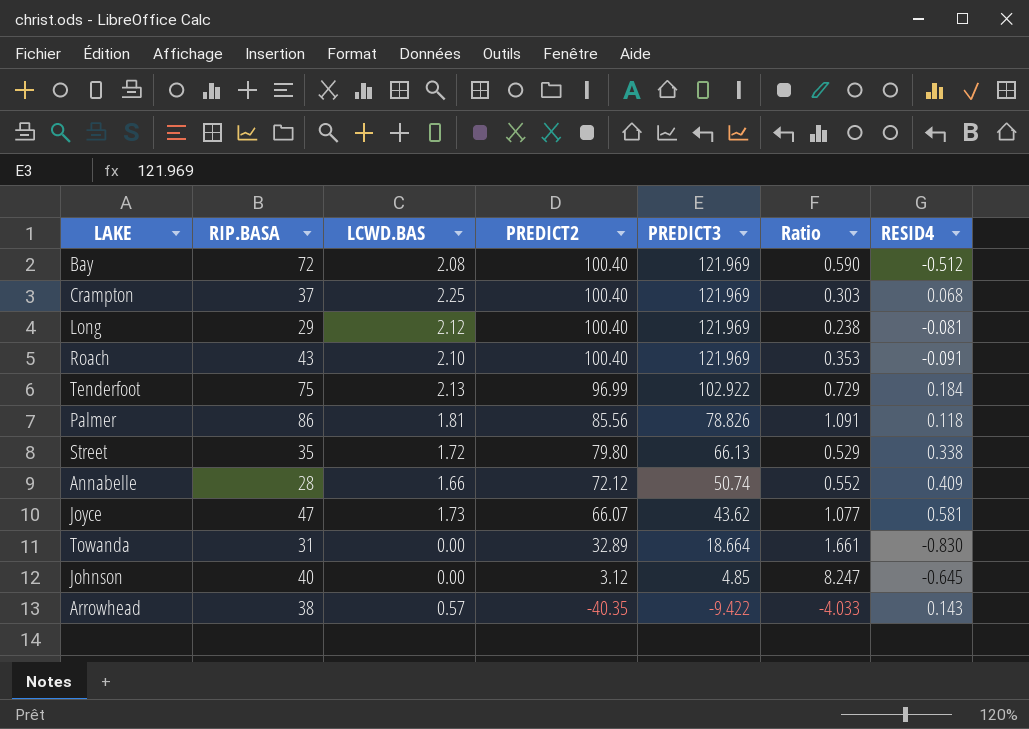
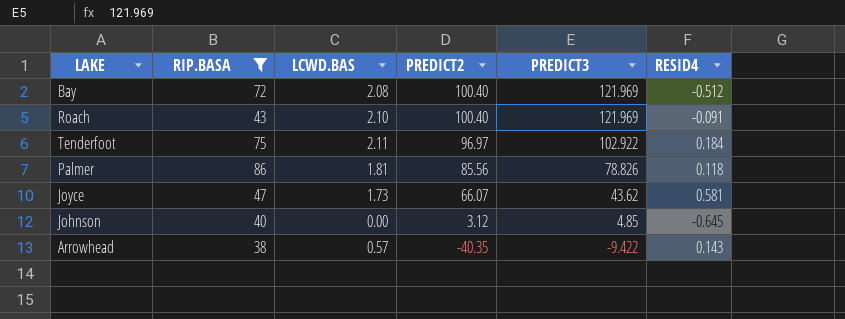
filter: none -> RIP.BASA >= 38
column Ratio | formula: [RIP.BASA] / [PREDICT3] -> none
Tenderfoot | LCWD.BAS: 2.13 -> 2.11
Tenderfoot | PREDICT2: 96.99 -> 96.97

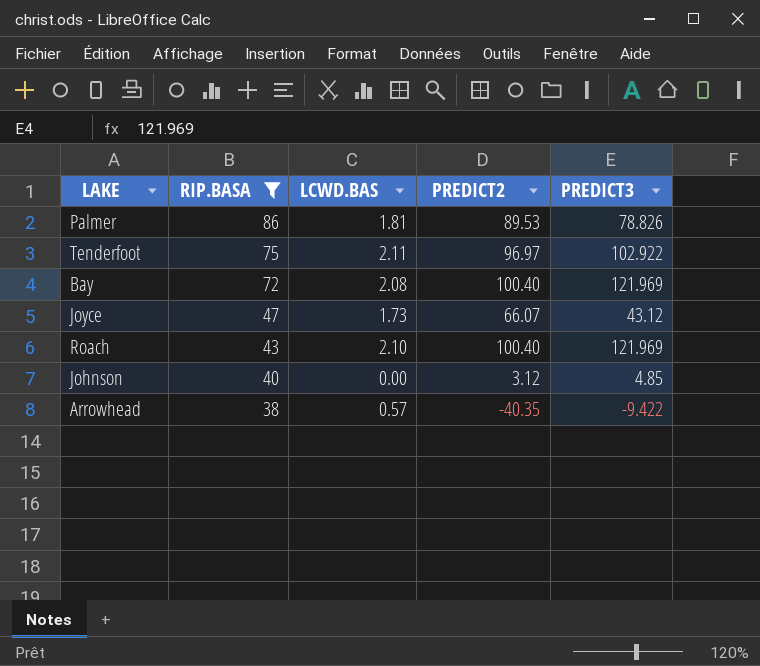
row order: PREDICT2 descending -> RIP.BASA descending
column RESID4 | position: 6 -> none
Palmer | PREDICT2: 85.56 -> 89.53
Joyce | PREDICT3: 43.62 -> 43.12

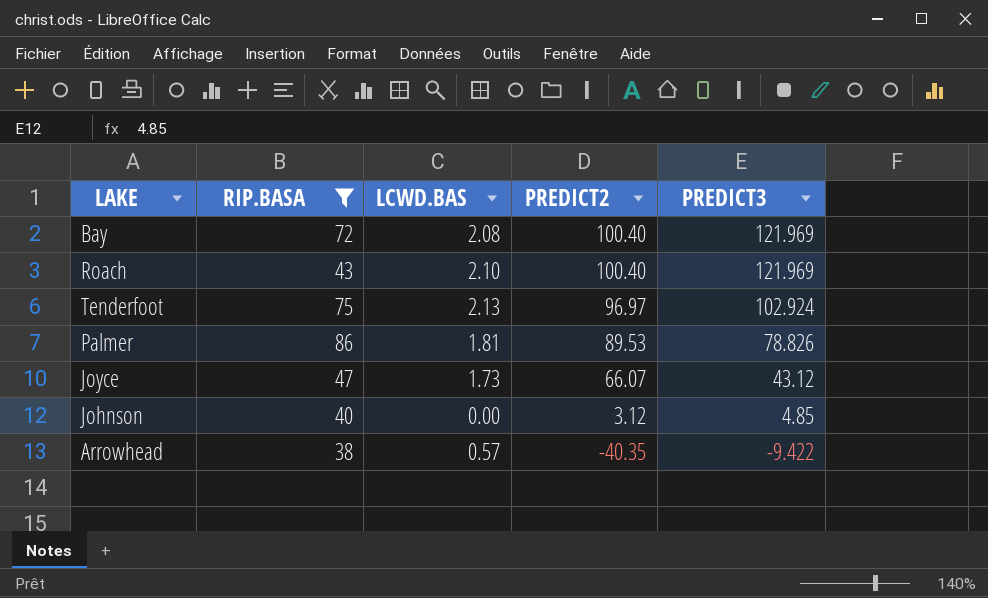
row order: RIP.BASA descending -> PREDICT2 descending
Tenderfoot | LCWD.BAS: 2.11 -> 2.13
Tenderfoot | PREDICT3: 102.922 -> 102.924

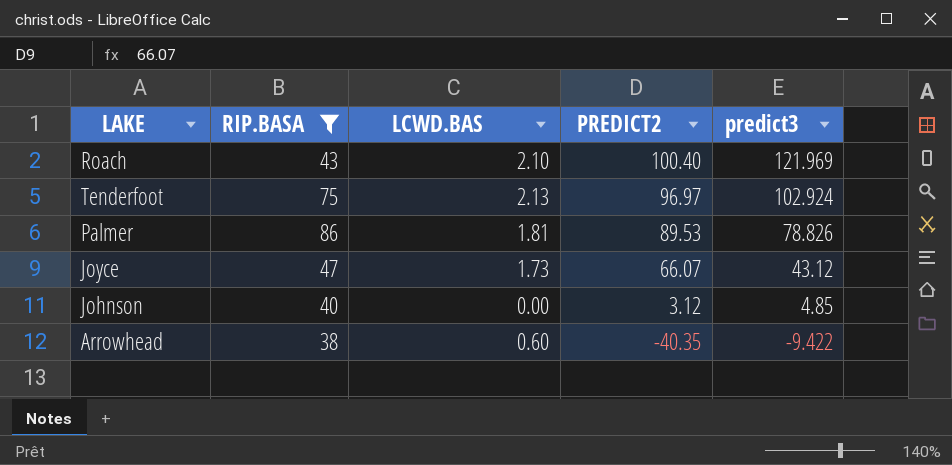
column name: PREDICT3 -> predict3
row Bay: 72 | 2.08 | 100.40 | 121.969 -> none
Arrowhead | LCWD.BAS: 0.57 -> 0.60

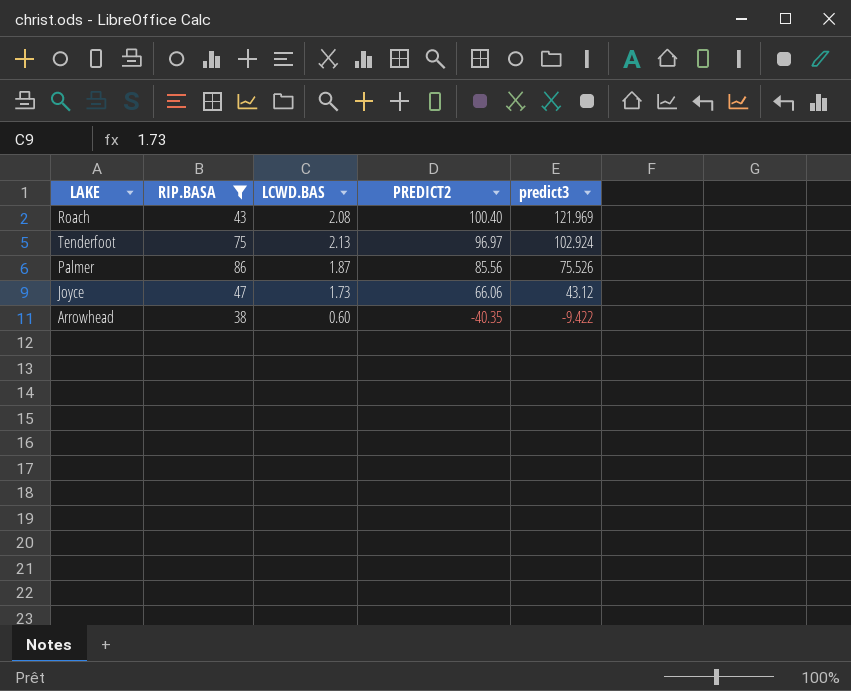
row Johnson: 40 | 0.00 | 3.12 | 4.85 -> none
Roach | LCWD.BAS: 2.10 -> 2.08
Palmer | LCWD.BAS: 1.81 -> 1.87
Palmer | PREDICT2: 89.53 -> 85.56
Palmer | predict3: 78.826 -> 75.526
Joyce | PREDICT2: 66.07 -> 66.06

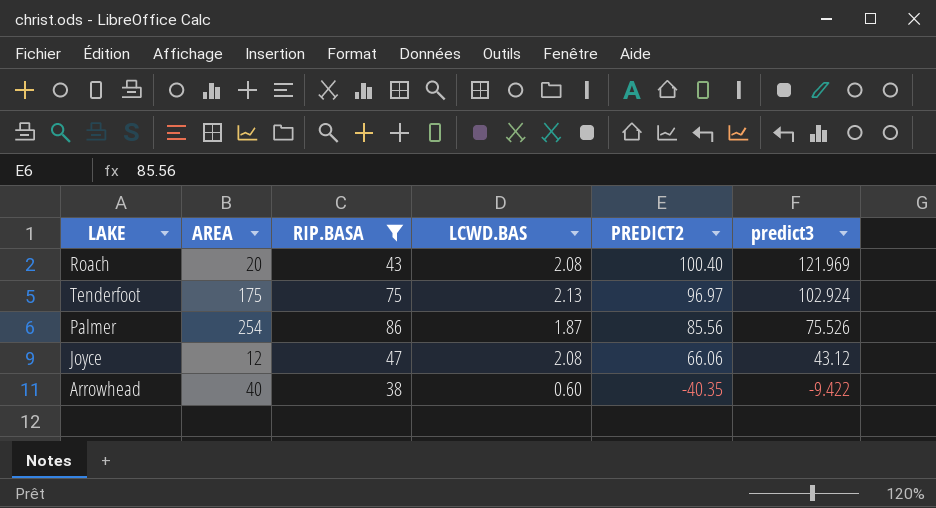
column AREA | position: none -> 2
Joyce | LCWD.BAS: 1.73 -> 2.08

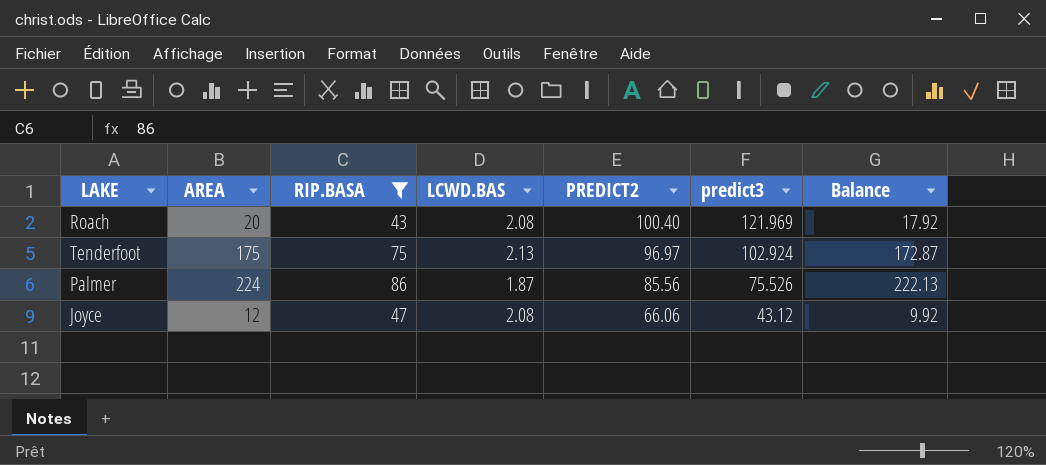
column Balance | formula: none -> [AREA] - [LCWD.BAS]
row Arrowhead: 40 | 38 | 0.60 | -40.35 | -9.422 -> none
Palmer | AREA: 254 -> 224

